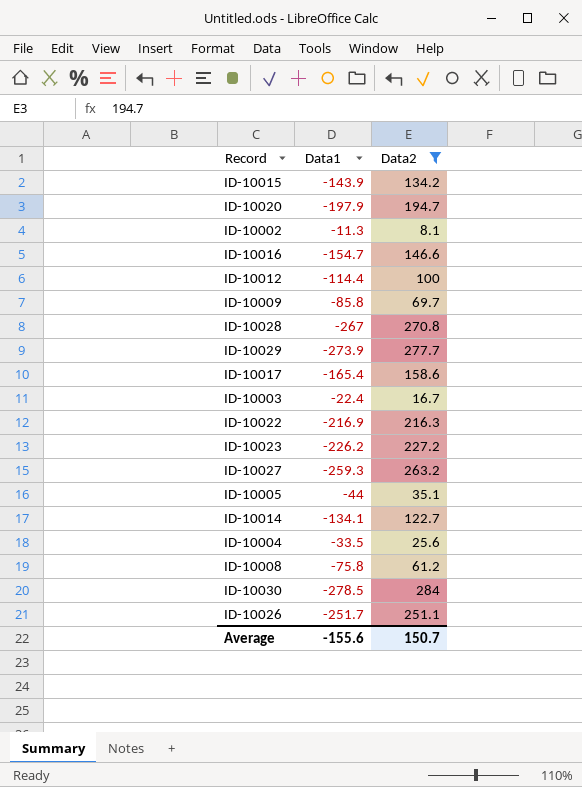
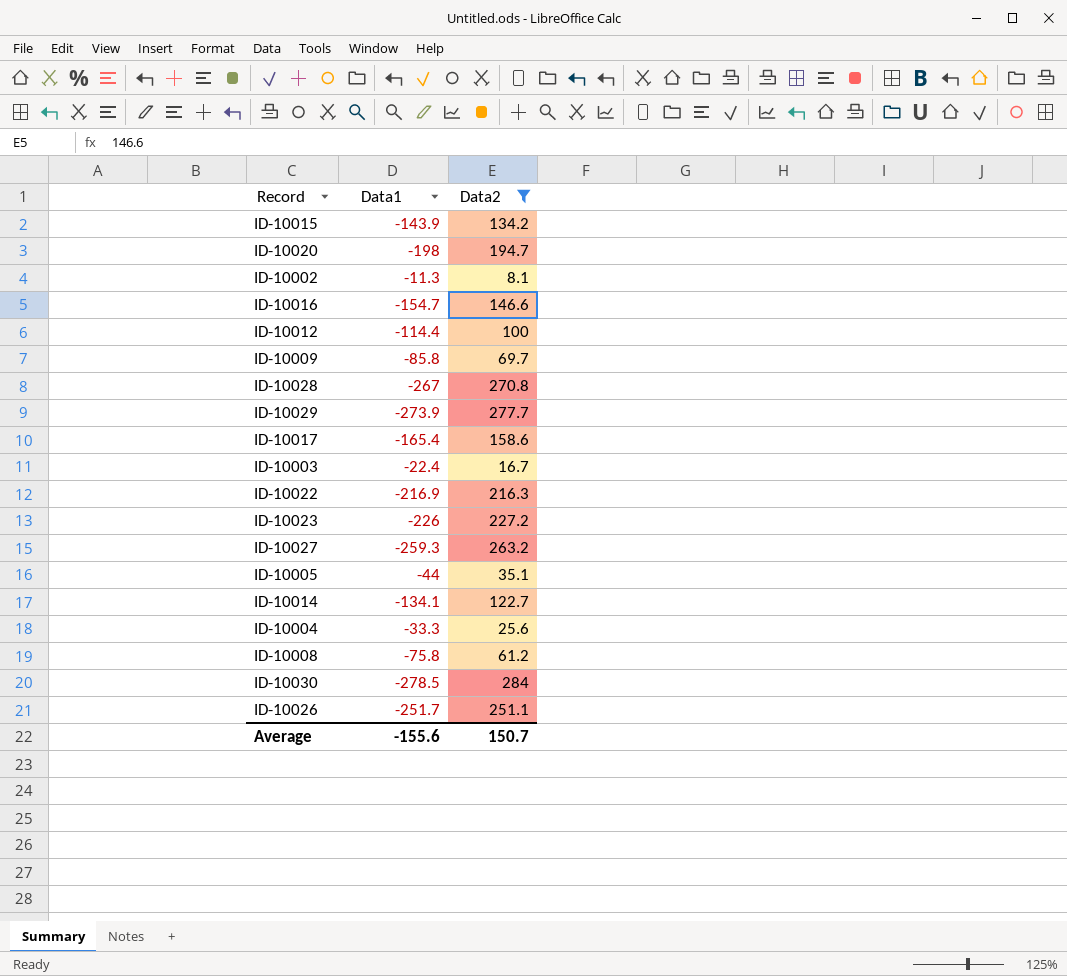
ID-10020 | Data1: -197.9 -> -198
ID-10023 | Data1: -226.2 -> -226
ID-10004 | Data1: -33.5 -> -33.3

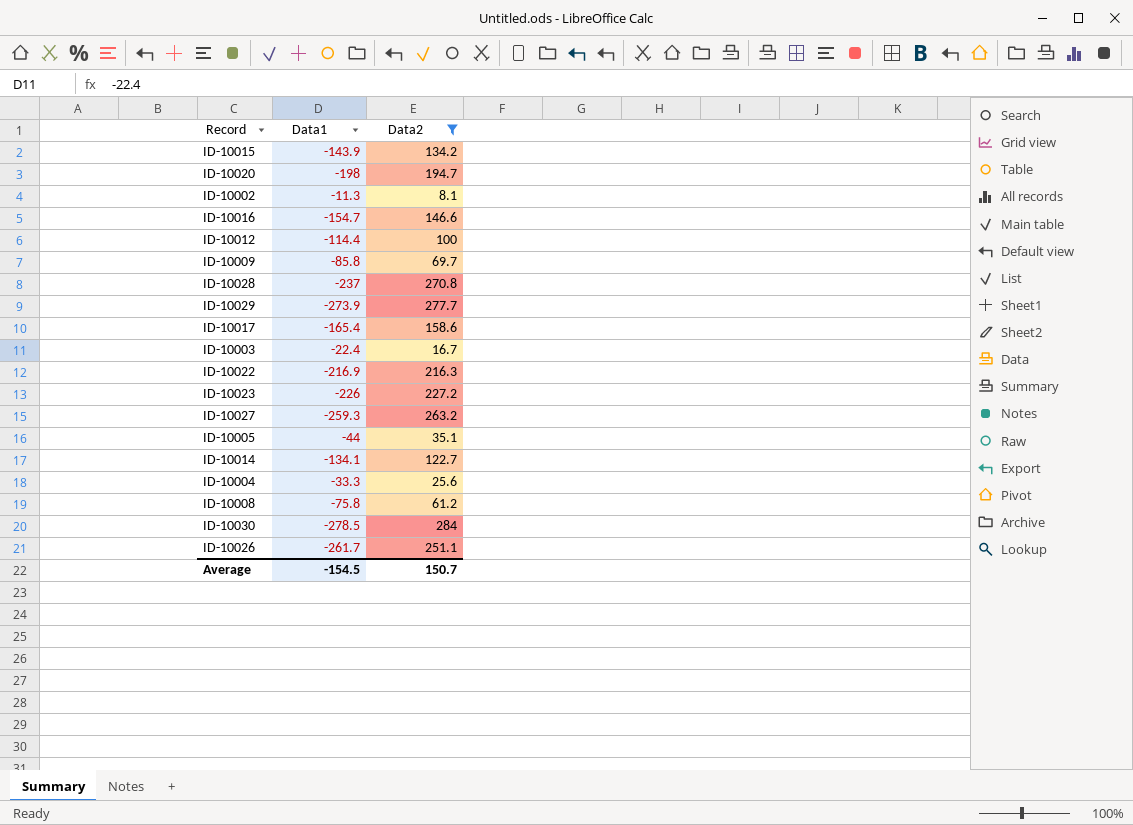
ID-10028 | Data1: -267 -> -237
ID-10026 | Data1: -251.7 -> -261.7
Average | Data1: -155.6 -> -154.5

